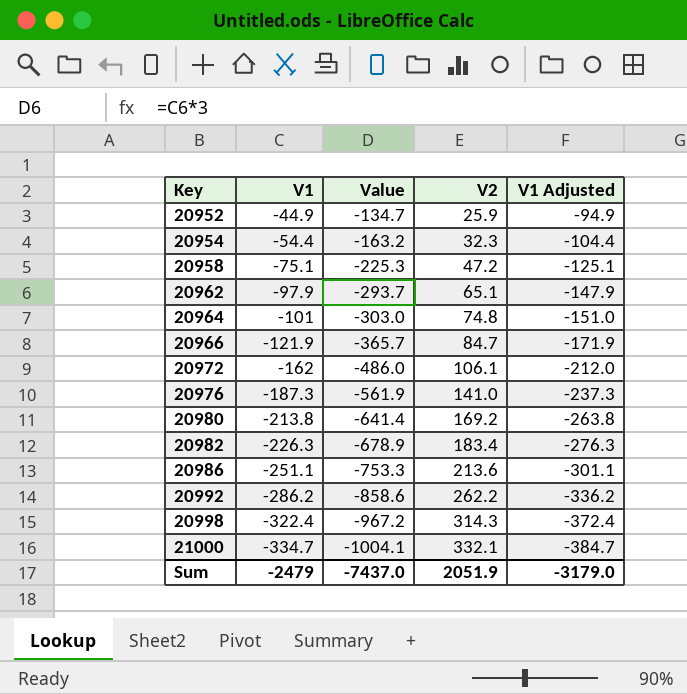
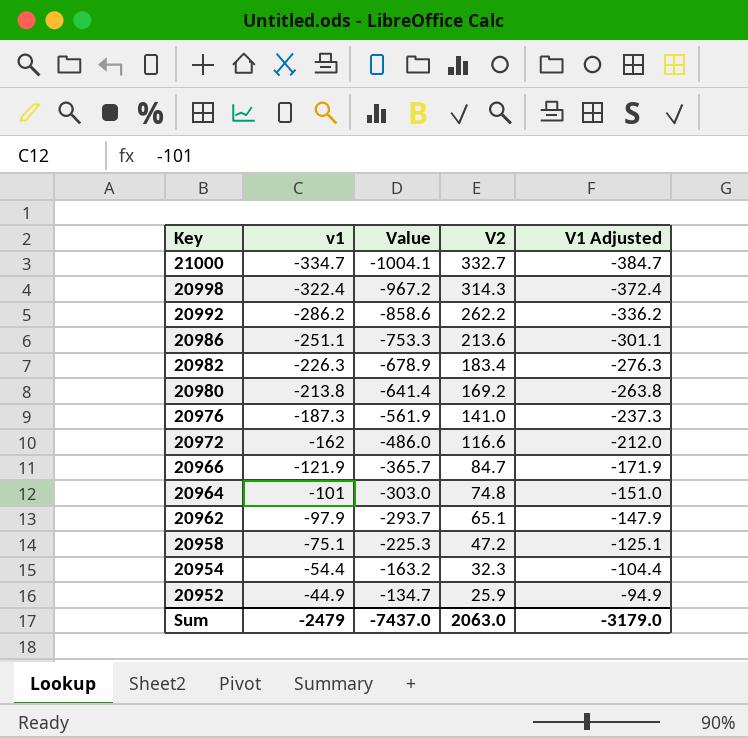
row order: Key ascending -> Key descending
column name: V1 -> v1
21000 | V2: 332.1 -> 332.7
20972 | V2: 106.1 -> 116.6
Sum | V2: 2051.9 -> 2063.0

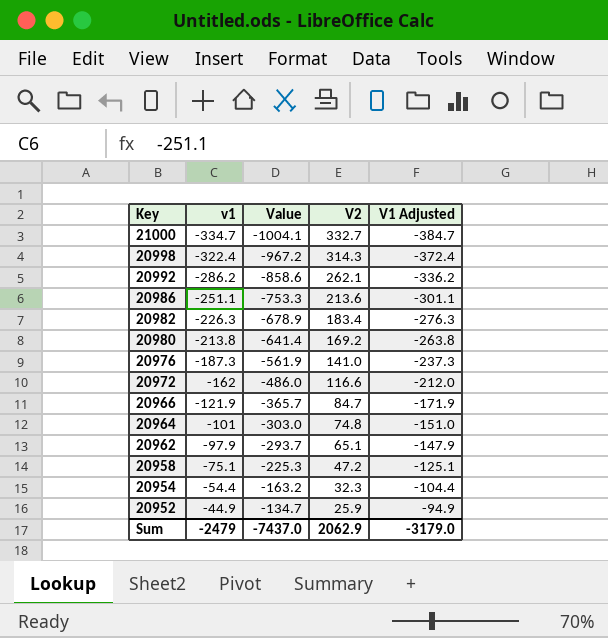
20992 | V2: 262.2 -> 262.1
Sum | V2: 2063.0 -> 2062.9

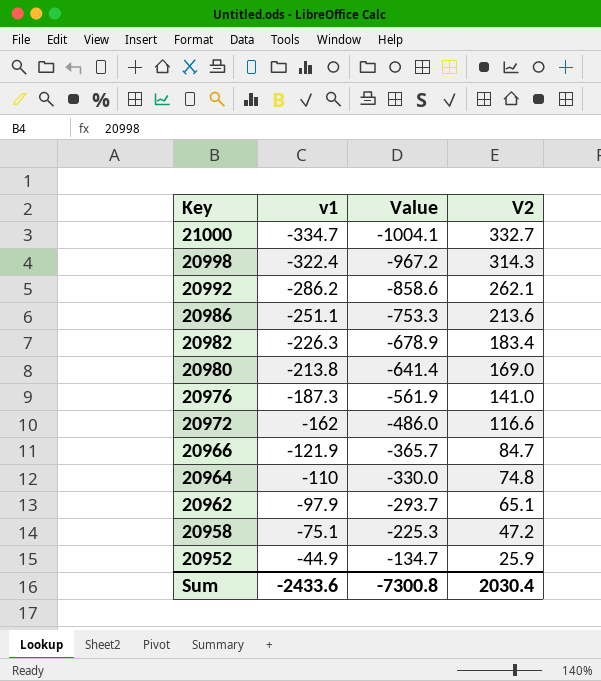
column V1 Adjusted | formula: [v1] - 50 -> none
row 20954: -54.4 | -163.2 | 32.3 | -104.4 -> none
20980 | V2: 169.2 -> 169.0
20964 | v1: -101 -> -110
20964 | Value: -303.0 -> -330.0
Sum | v1: -2479 -> -2433.6
Sum | Value: -7437.0 -> -7300.8
Sum | V2: 2062.9 -> 2030.4

